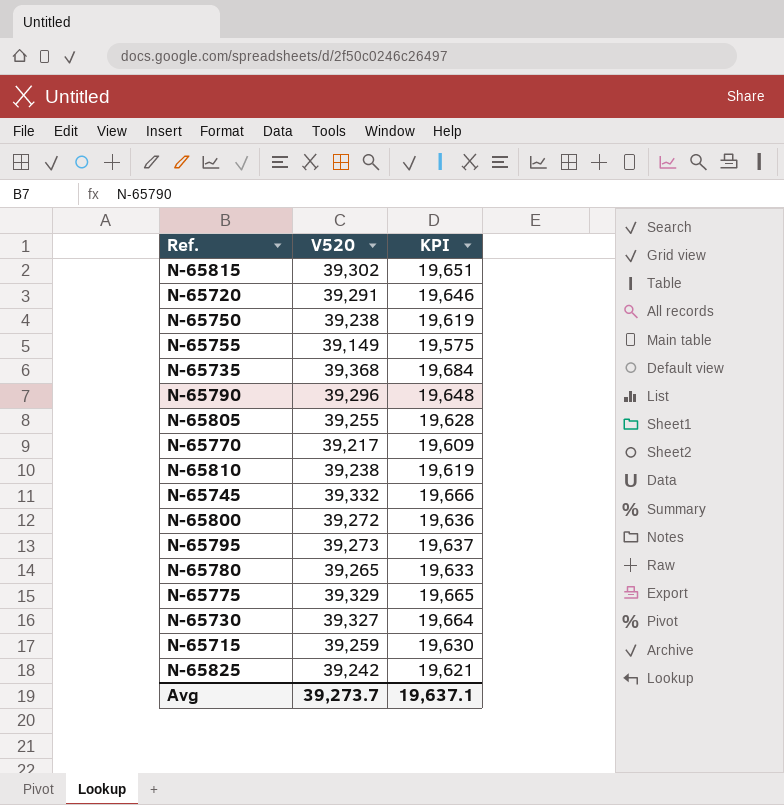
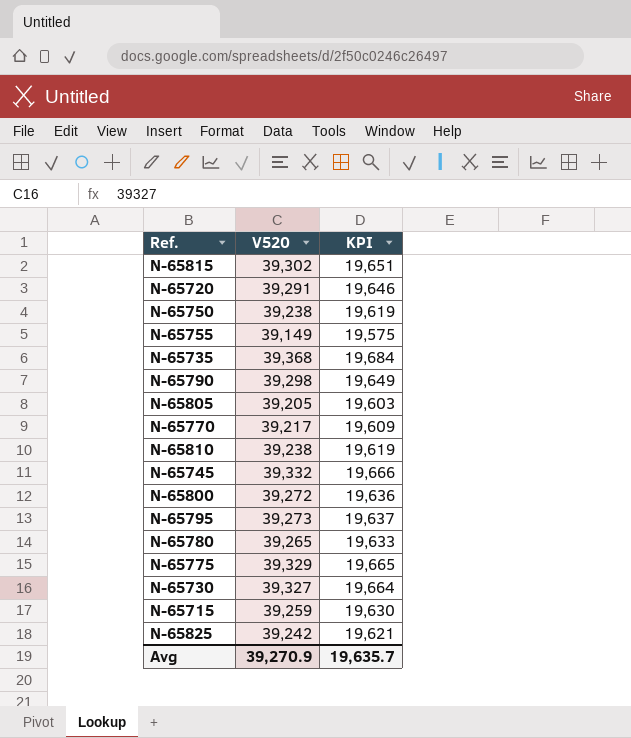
N-65790 | V520: 39,296 -> 39,298
N-65790 | KPI: 19,648 -> 19,649
N-65805 | V520: 39,255 -> 39,205
N-65805 | KPI: 19,628 -> 19,603
Avg | V520: 39,273.7 -> 39,270.9
Avg | KPI: 19,637.1 -> 19,635.7

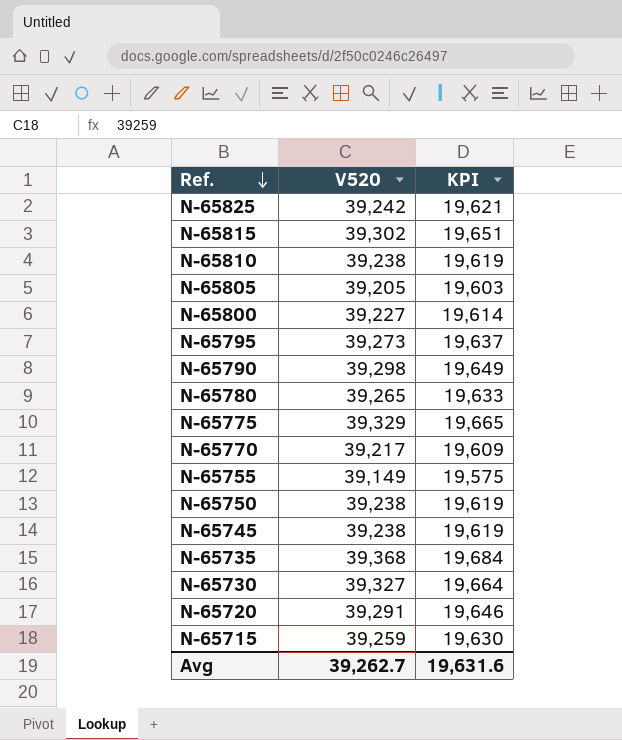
row order: none -> Ref. descending
N-65800 | V520: 39,272 -> 39,227
N-65800 | KPI: 19,636 -> 19,614
N-65745 | V520: 39,332 -> 39,238
N-65745 | KPI: 19,666 -> 19,619
Avg | V520: 39,270.9 -> 39,262.7
Avg | KPI: 19,635.7 -> 19,631.6

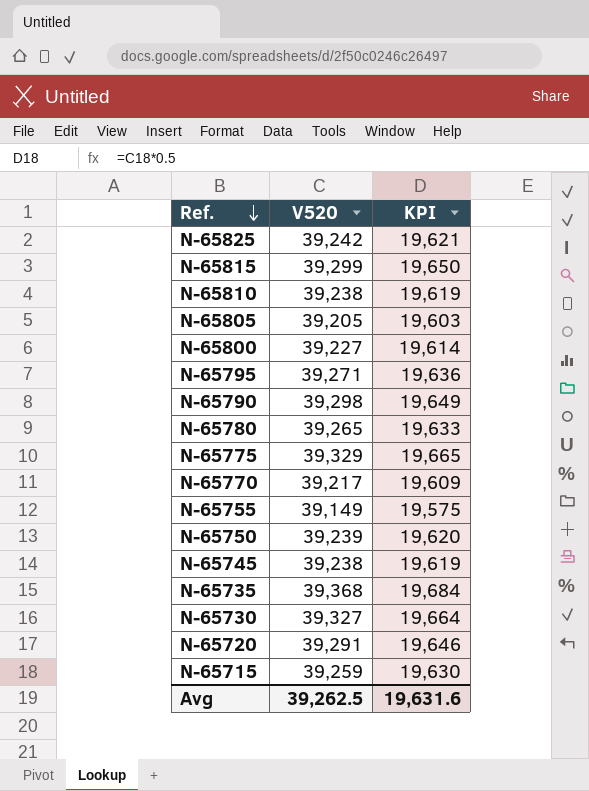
N-65815 | V520: 39,302 -> 39,299
N-65815 | KPI: 19,651 -> 19,650
N-65795 | V520: 39,273 -> 39,271
N-65795 | KPI: 19,637 -> 19,636
N-65750 | V520: 39,238 -> 39,239
N-65750 | KPI: 19,619 -> 19,620
Avg | V520: 39,262.7 -> 39,262.5

